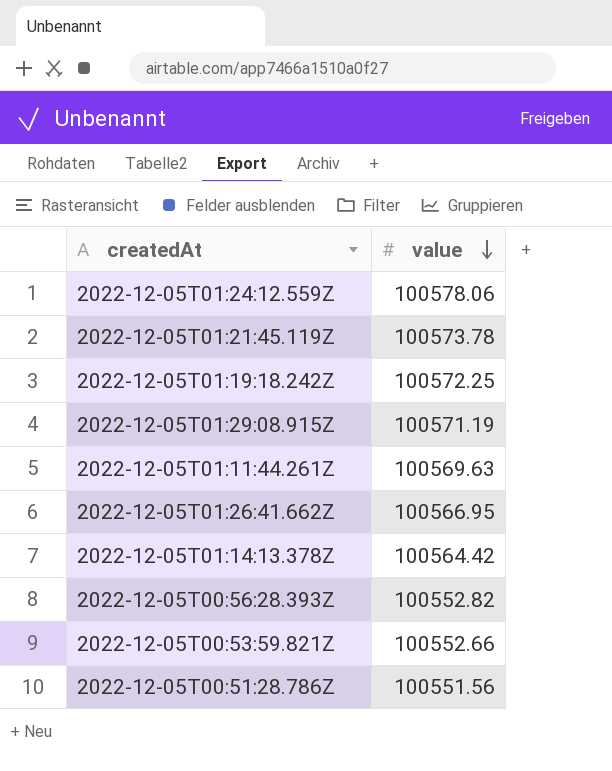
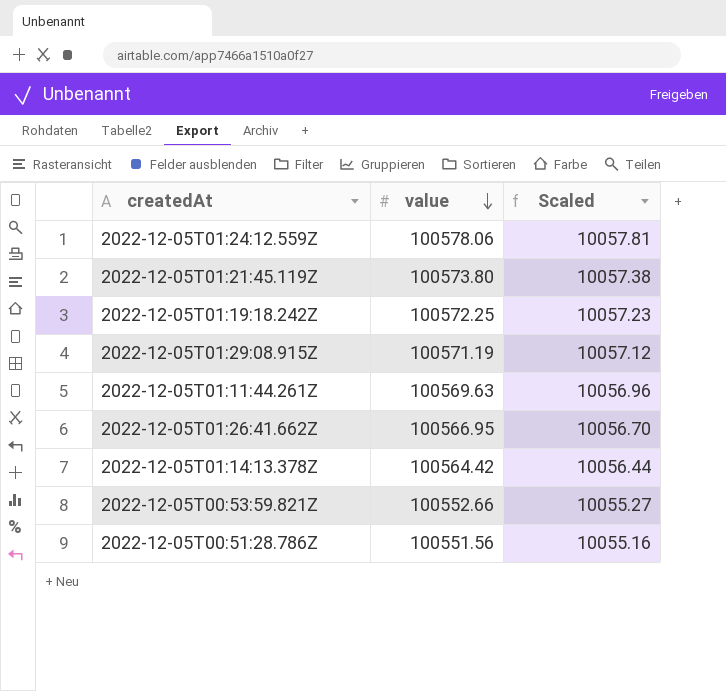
column Scaled | formula: none -> [value] * 0.1
row 2022-12-05T00:56:28.393Z: 100552.82 -> none
2022-12-05T01:21:45.119Z | value: 100573.78 -> 100573.80

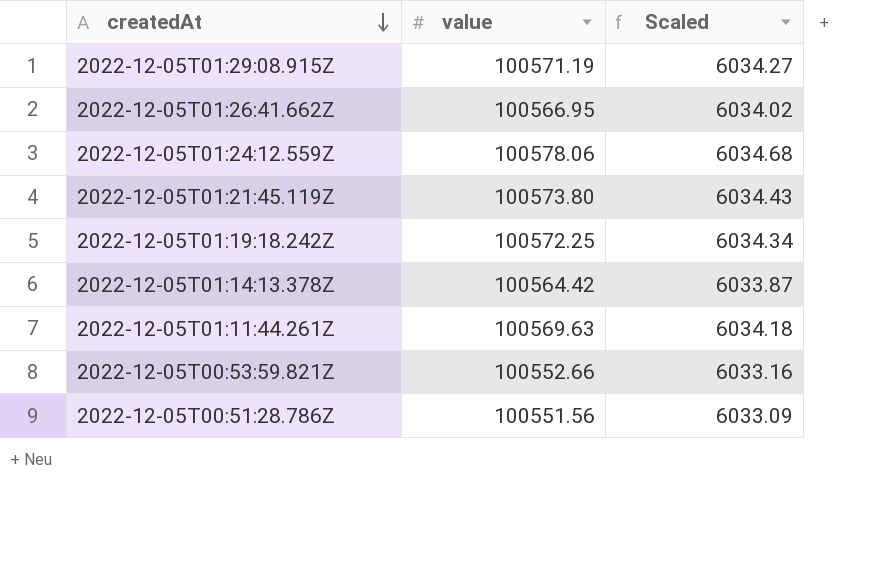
row order: value descending -> createdAt descending
column Scaled | formula: [value] * 0.1 -> [value] * 0.06

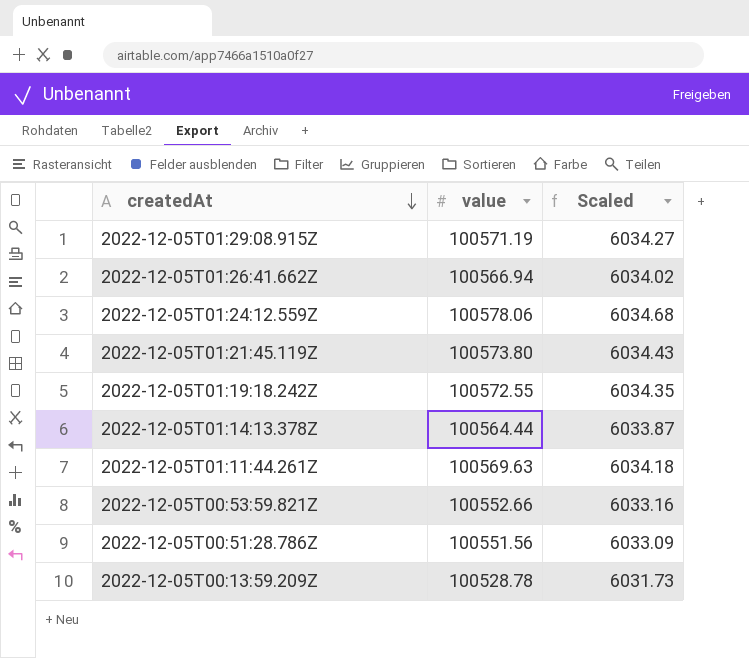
2022-12-05T01:26:41.662Z | value: 100566.95 -> 100566.94
2022-12-05T01:19:18.242Z | value: 100572.25 -> 100572.55
2022-12-05T01:19:18.242Z | Scaled: 6034.34 -> 6034.35
2022-12-05T01:14:13.378Z | value: 100564.42 -> 100564.44
row 2022-12-05T00:13:59.209Z: none -> 100528.78 | 6031.73

